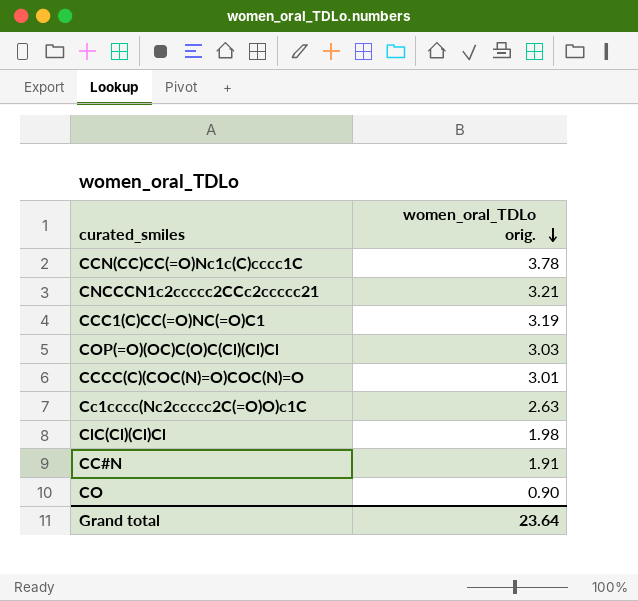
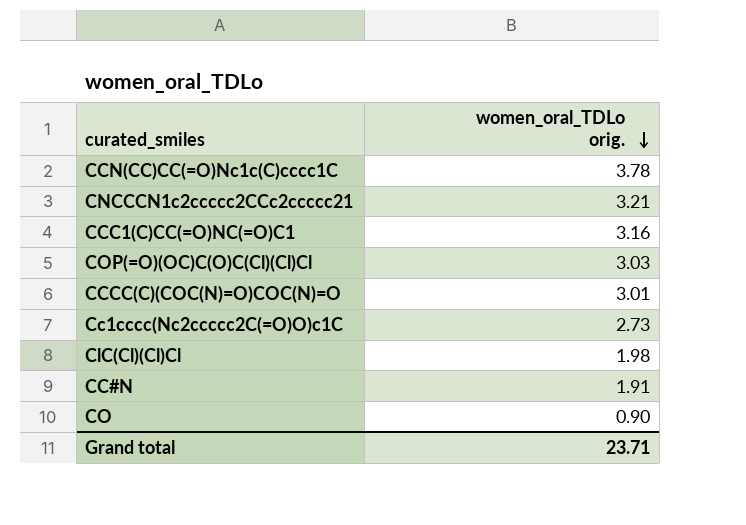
CCC1(C)CC(=O)NC(=O)C1 | women_oral_TDLo orig.: 3.19 -> 3.16
Cc1cccc(Nc2ccccc2C(=O)O)c1C | women_oral_TDLo orig.: 2.63 -> 2.73
Grand total | women_oral_TDLo orig.: 23.64 -> 23.71

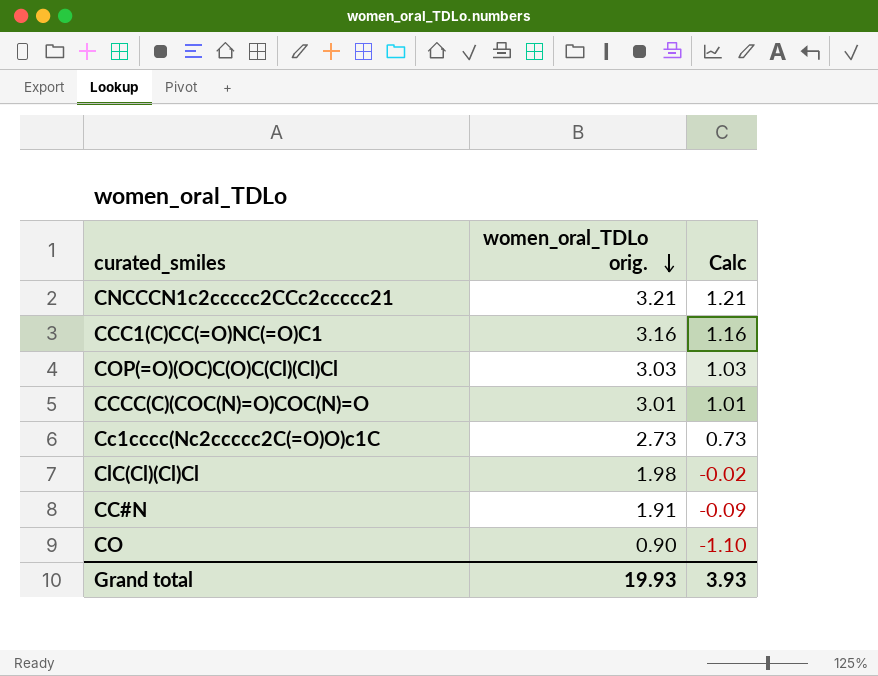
column Calc | formula: none -> [women_oral_TDLo orig.] - 2
row CCN(CC)CC(=O)Nc1c(C)cccc1C: 3.78 -> none
Grand total | women_oral_TDLo orig.: 23.71 -> 19.93

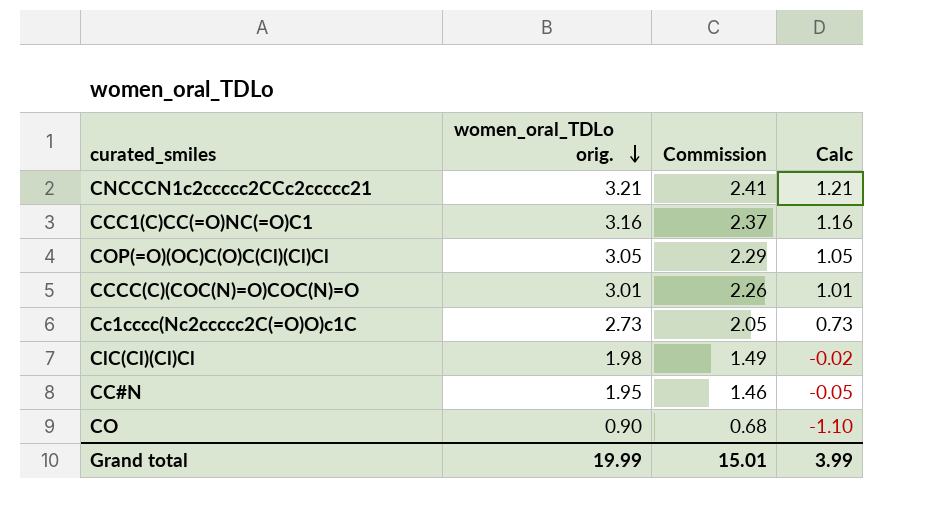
column Commission | formula: none -> [women_oral_TDLo orig.] * 0.75
COP(=O)(OC)C(O)C(Cl)(Cl)Cl | women_oral_TDLo orig.: 3.03 -> 3.05
COP(=O)(OC)C(O)C(Cl)(Cl)Cl | Calc: 1.03 -> 1.05
CC#N | women_oral_TDLo orig.: 1.91 -> 1.95
CC#N | Calc: -0.09 -> -0.05
Grand total | women_oral_TDLo orig.: 19.93 -> 19.99
Grand total | Calc: 3.93 -> 3.99

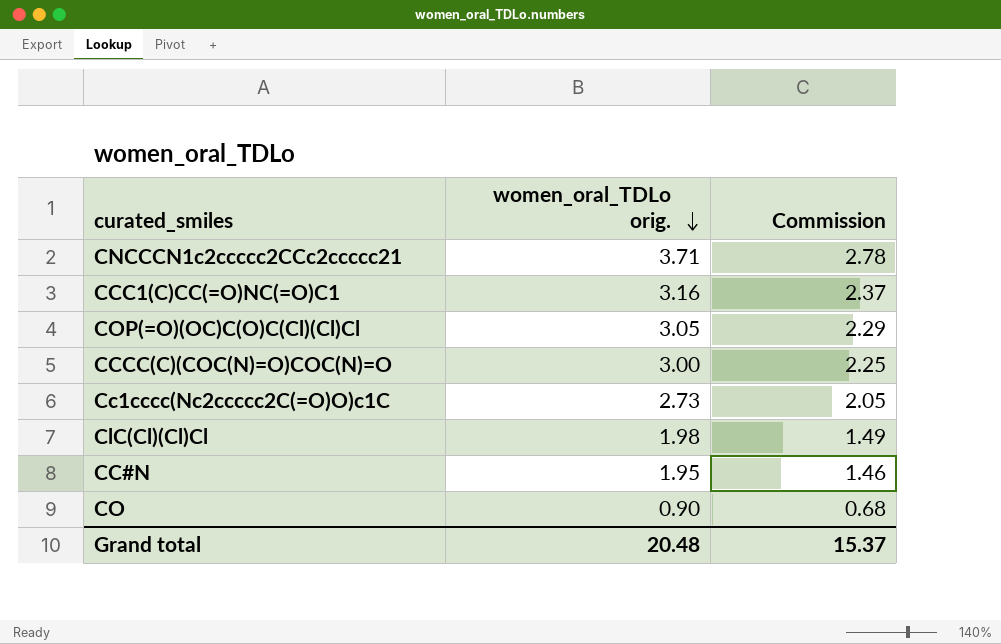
column Calc | formula: [women_oral_TDLo orig.] - 2 -> none
CNCCCN1c2ccccc2CCc2ccccc21 | women_oral_TDLo orig.: 3.21 -> 3.71
CNCCCN1c2ccccc2CCc2ccccc21 | Commission: 2.41 -> 2.78
CCCC(C)(COC(N)=O)COC(N)=O | women_oral_TDLo orig.: 3.01 -> 3.00
CCCC(C)(COC(N)=O)COC(N)=O | Commission: 2.26 -> 2.25
Grand total | women_oral_TDLo orig.: 19.99 -> 20.48
Grand total | Commission: 15.01 -> 15.37

